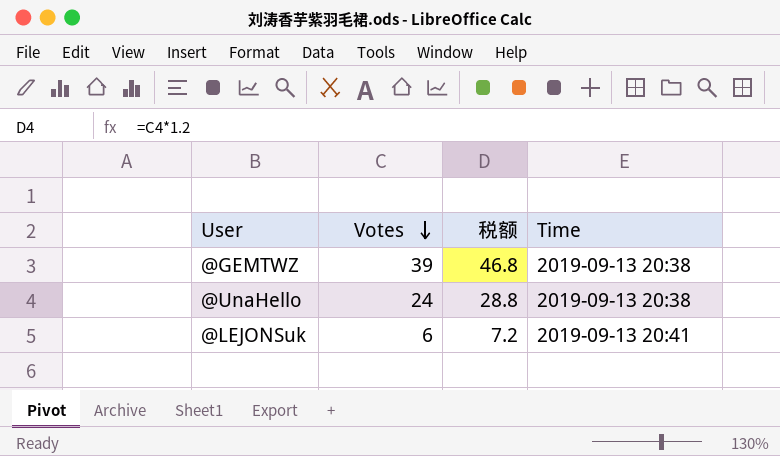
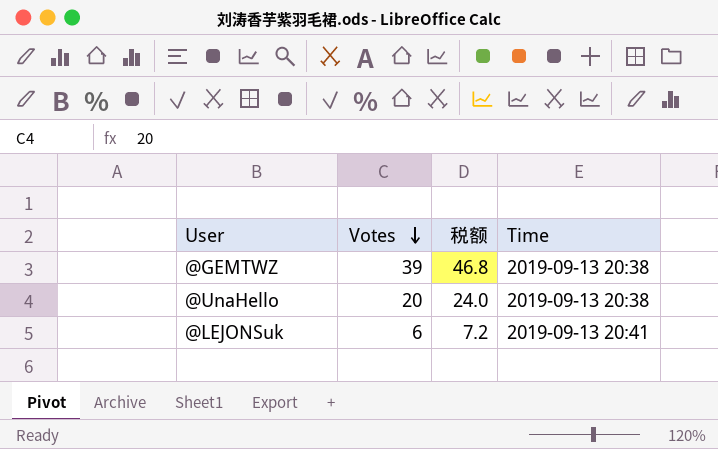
@UnaHello | Votes: 24 -> 20
@UnaHello | 税额: 28.8 -> 24.0

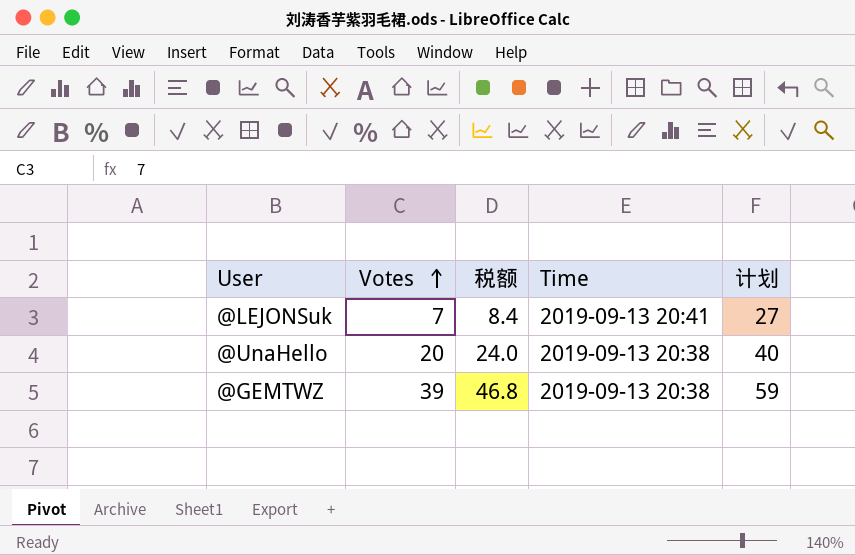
row order: Votes descending -> Votes ascending
column 计划 | formula: none -> [Votes] + 20
@LEJONSuk | Votes: 6 -> 7
@LEJONSuk | 税额: 7.2 -> 8.4

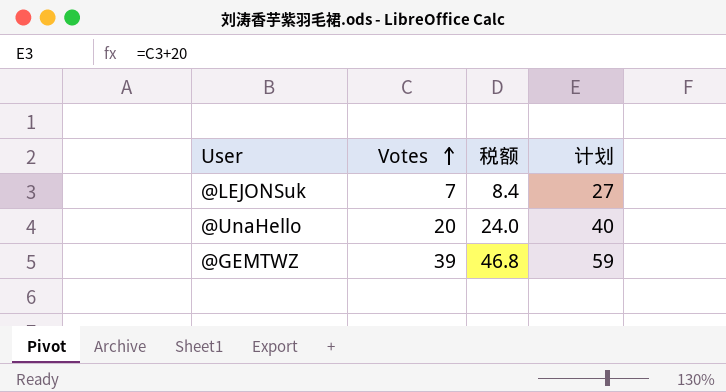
column Time | position: 4 -> none

